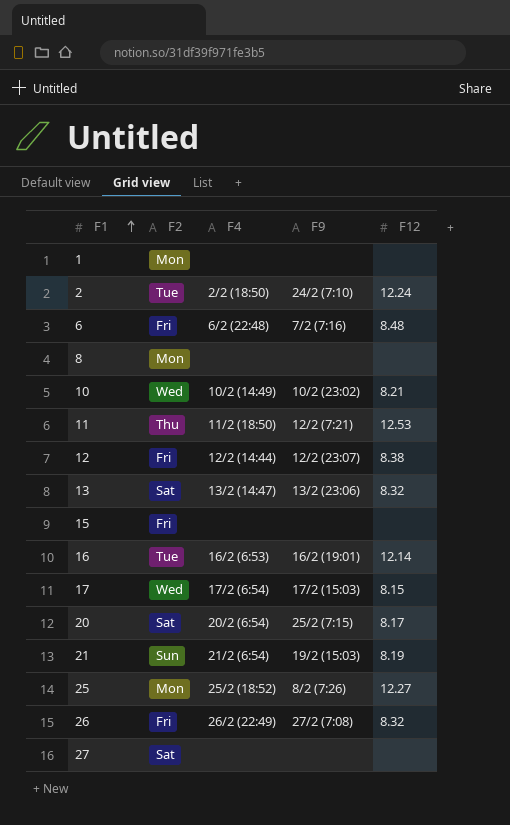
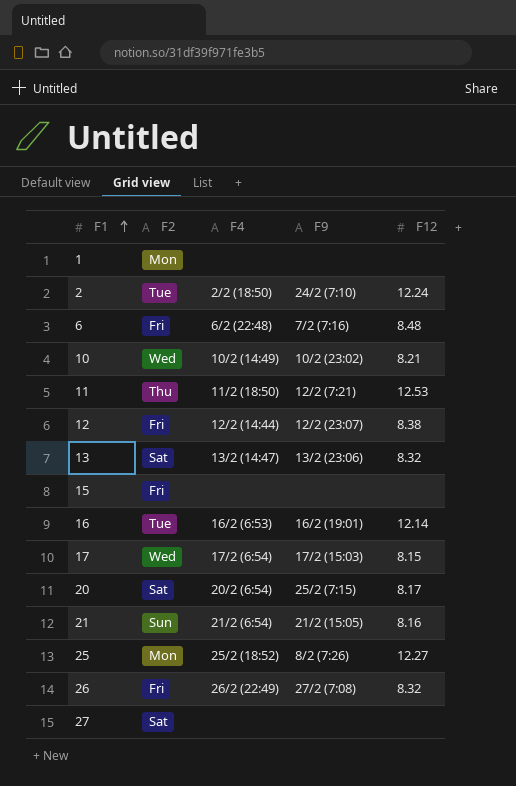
row 8: Mon | none | none | none -> none
21 | F9: 19/2 (15:03) -> 21/2 (15:05)
21 | F12: 8.19 -> 8.16

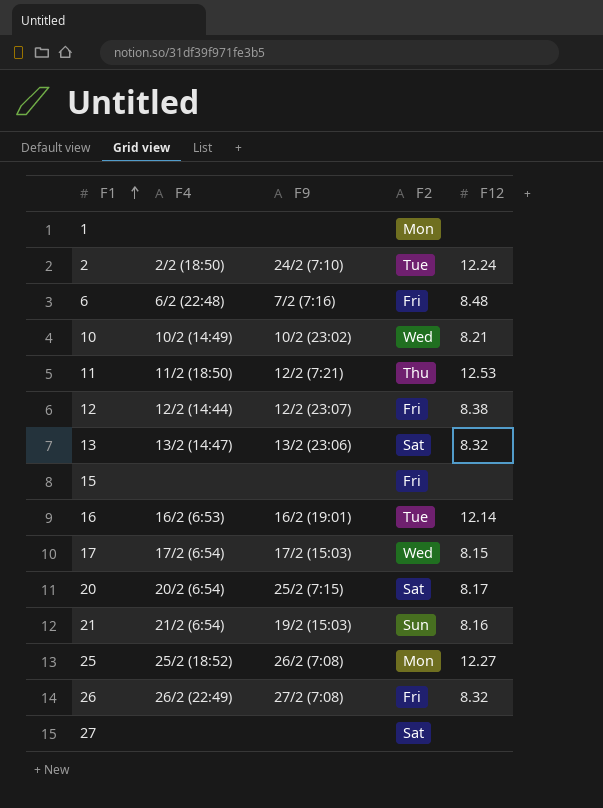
column F2 | position: 2 -> 4
21 | F9: 21/2 (15:05) -> 19/2 (15:03)
25 | F9: 8/2 (7:26) -> 26/2 (7:08)

